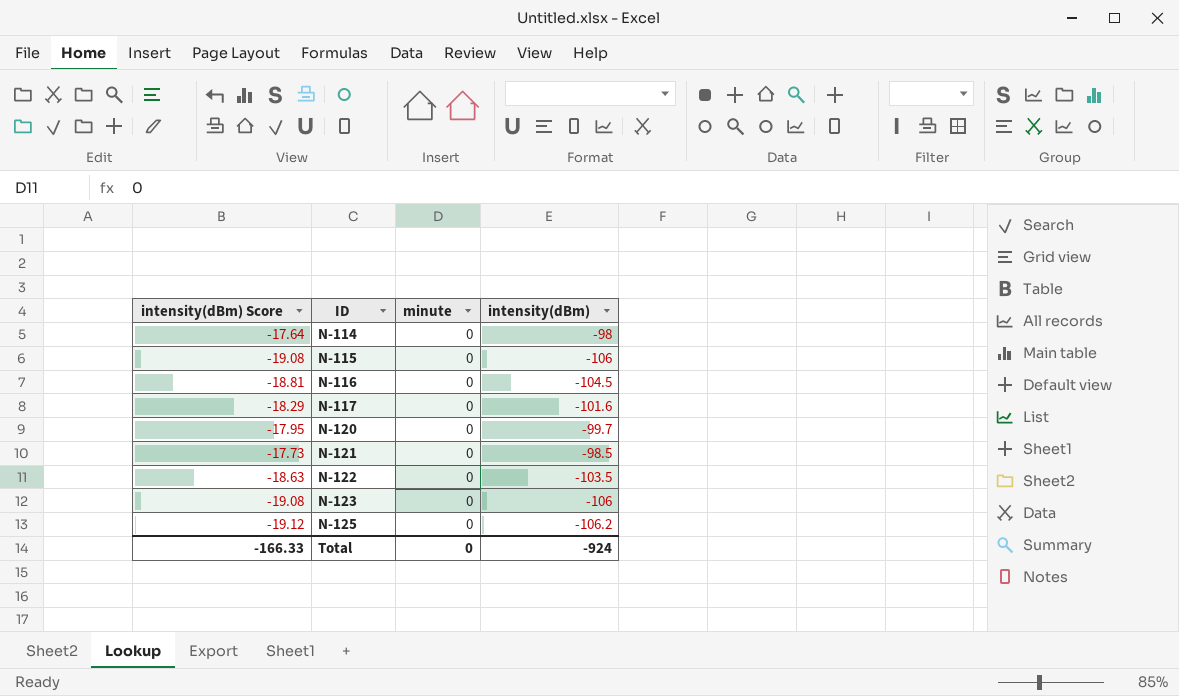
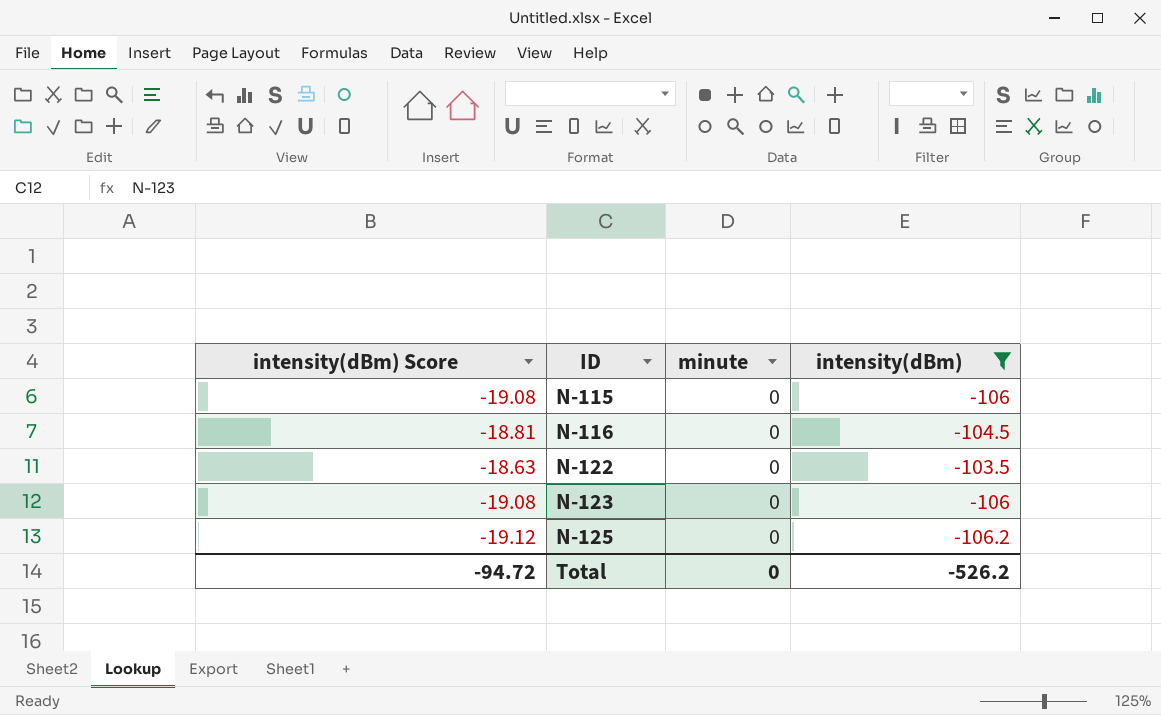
filter: none -> intensity(dBm) <= -103.5
Total | intensity(dBm) Score: -166.33 -> -94.72
Total | intensity(dBm): -924 -> -526.2

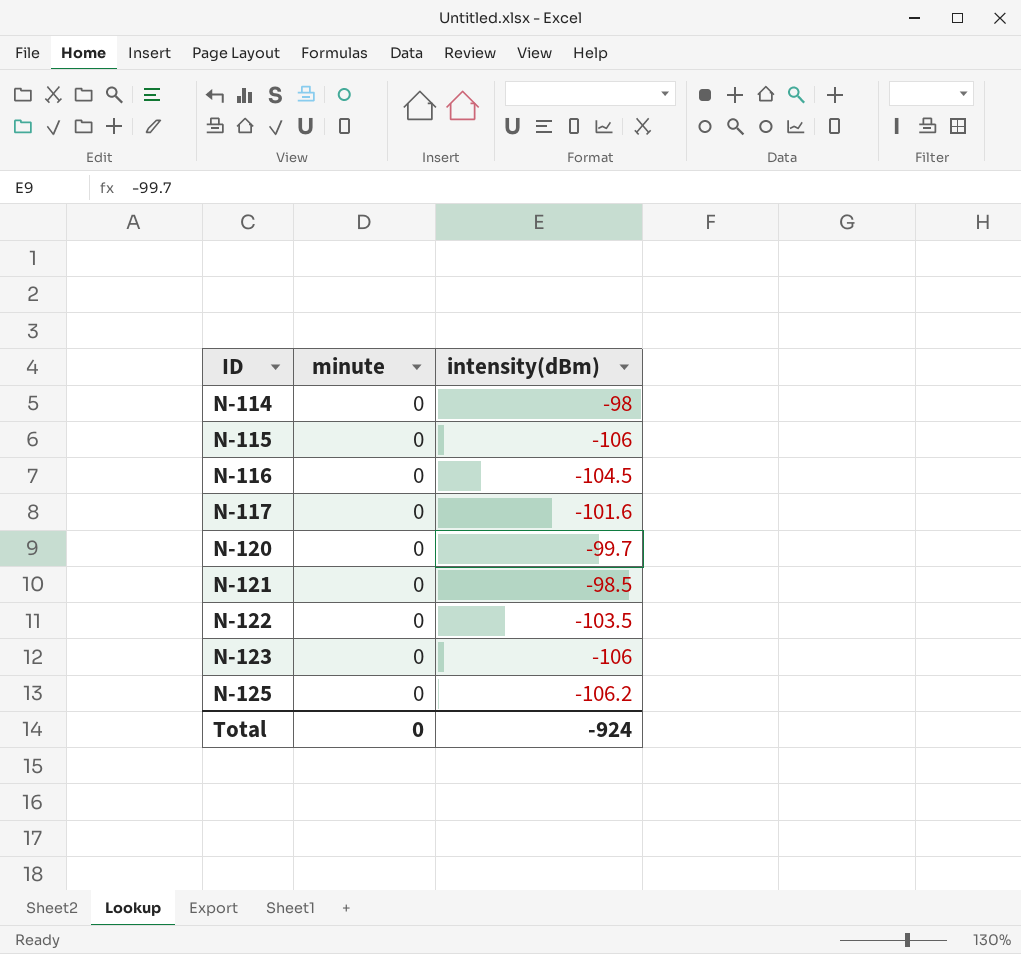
filter: intensity(dBm) <= -103.5 -> none
column intensity(dBm) Score | formula: [intensity(dBm)] * 0.18 -> none
Total | intensity(dBm): -526.2 -> -924

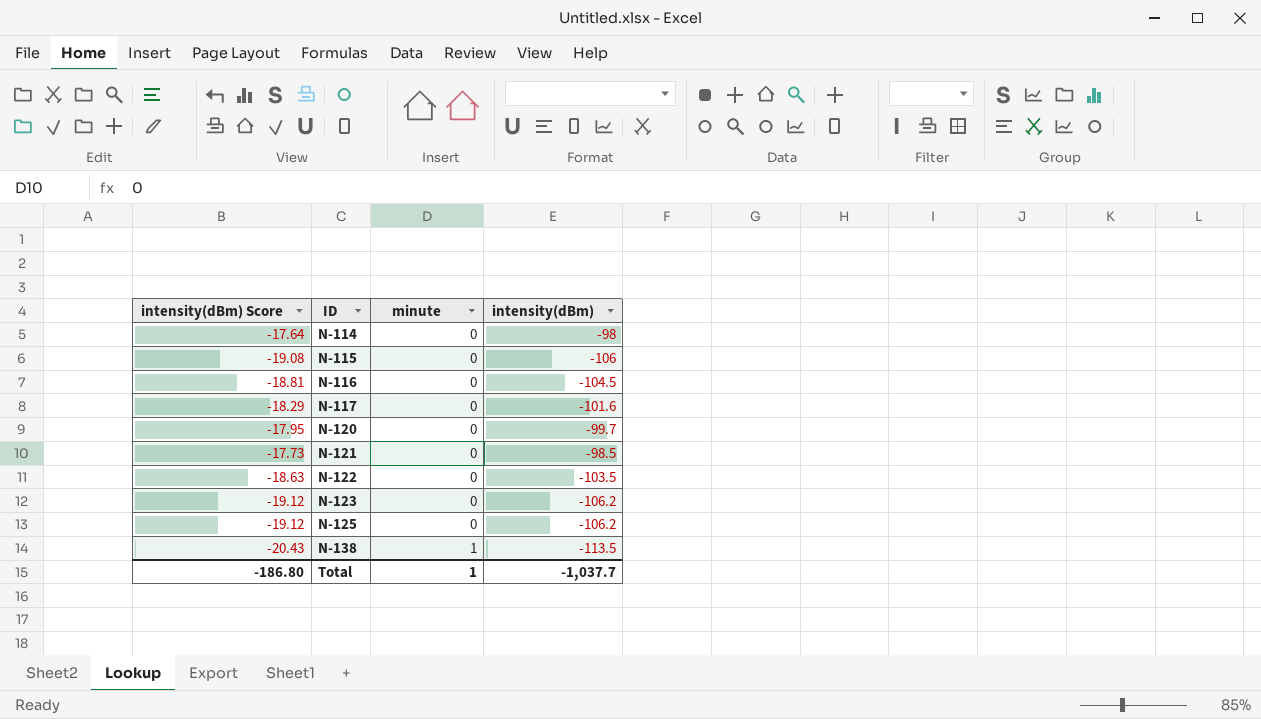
column intensity(dBm) Score | formula: none -> [intensity(dBm)] * 0.18
N-123 | intensity(dBm): -106 -> -106.2
row N-138: none -> -20.43 | 1 | -113.5
Total | minute: 0 -> 1
Total | intensity(dBm): -924 -> -1,037.7

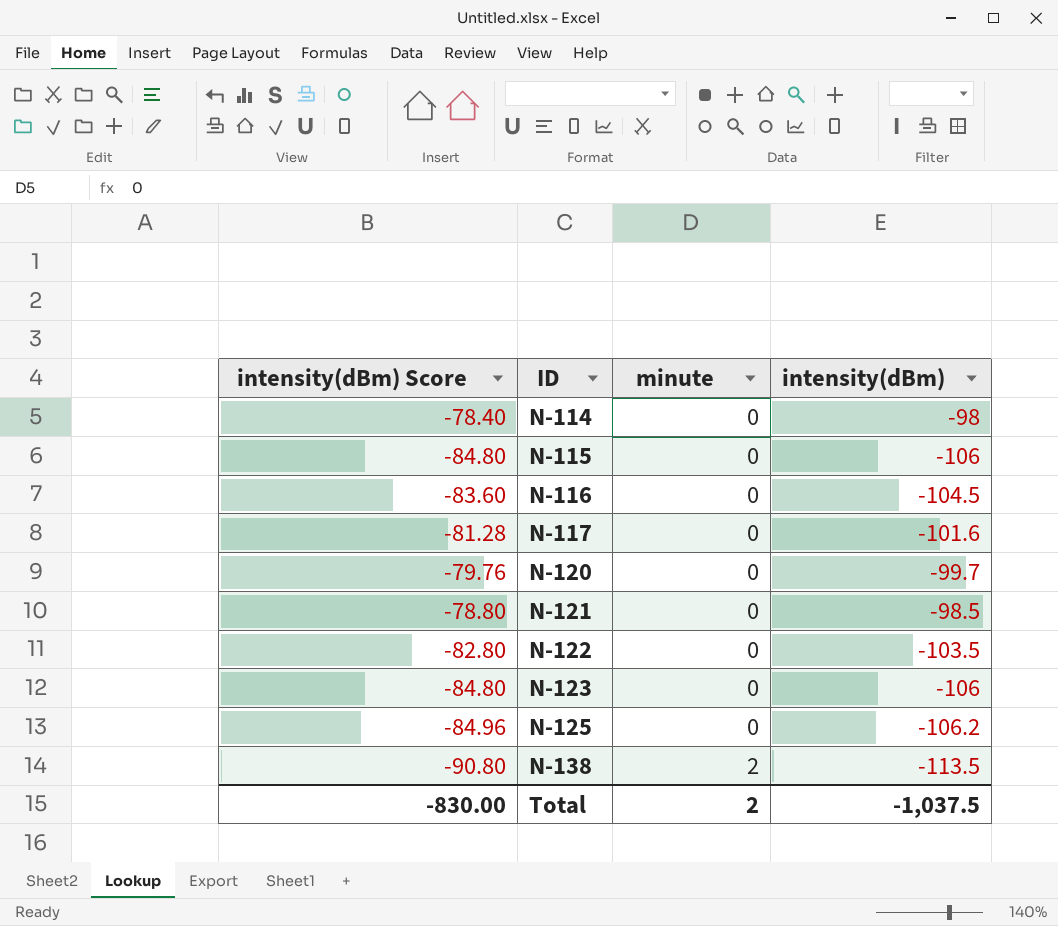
column intensity(dBm) Score | formula: [intensity(dBm)] * 0.18 -> [intensity(dBm)] * 0.8
N-123 | intensity(dBm): -106.2 -> -106
N-138 | minute: 1 -> 2
Total | intensity(dBm) Score: -186.80 -> -830.00
Total | minute: 1 -> 2
Total | intensity(dBm): -1,037.7 -> -1,037.5

